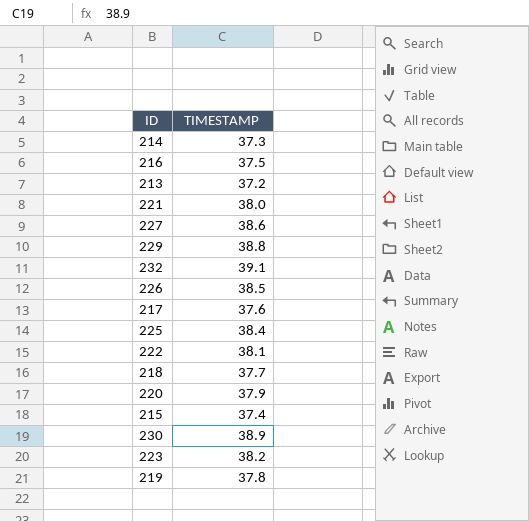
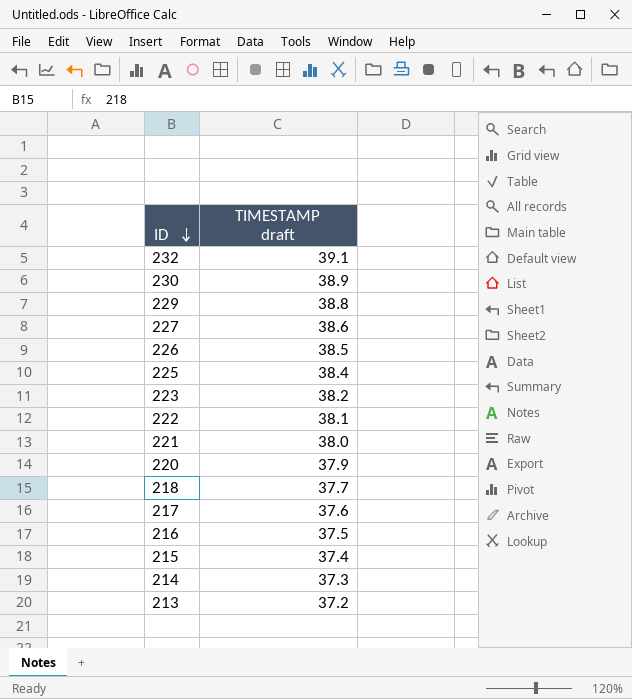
row order: none -> ID descending
column name: TIMESTAMP -> TIMESTAMP draft
row 219: 37.8 -> none

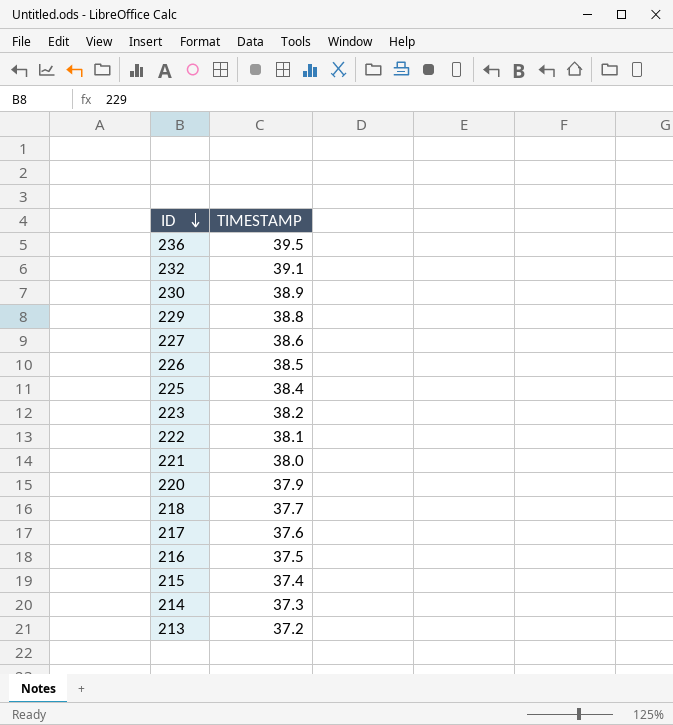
column name: TIMESTAMP draft -> TIMESTAMP
row 236: none -> 39.5

